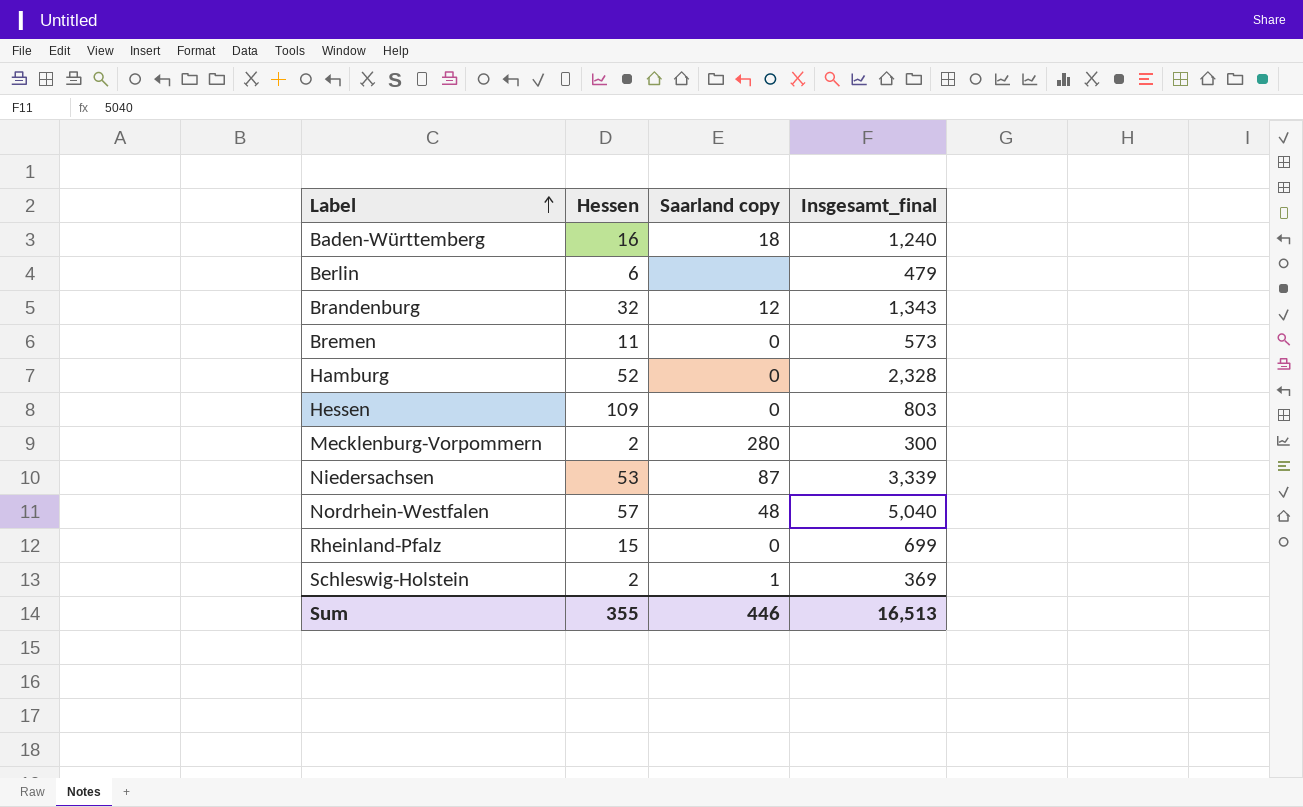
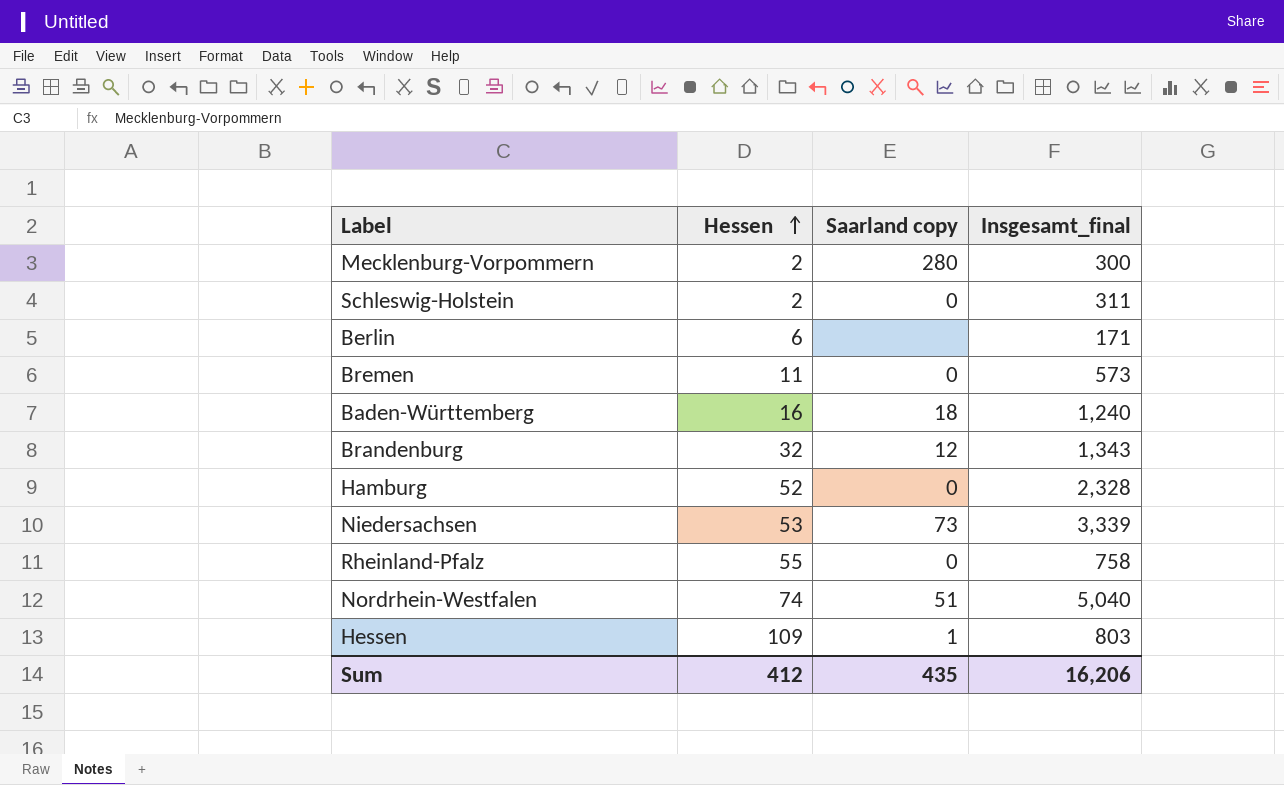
row order: Label ascending -> Hessen ascending
Schleswig-Holstein | Saarland copy: 1 -> 0
Schleswig-Holstein | Insgesamt_final: 369 -> 311
Berlin | Insgesamt_final: 479 -> 171
Niedersachsen | Saarland copy: 87 -> 73
Rheinland-Pfalz | Hessen: 15 -> 55
Rheinland-Pfalz | Insgesamt_final: 699 -> 758
Nordrhein-Westfalen | Hessen: 57 -> 74
Nordrhein-Westfalen | Saarland copy: 48 -> 51
Hessen | Saarland copy: 0 -> 1
Sum | Hessen: 355 -> 412
Sum | Saarland copy: 446 -> 435
Sum | Insgesamt_final: 16,513 -> 16,206

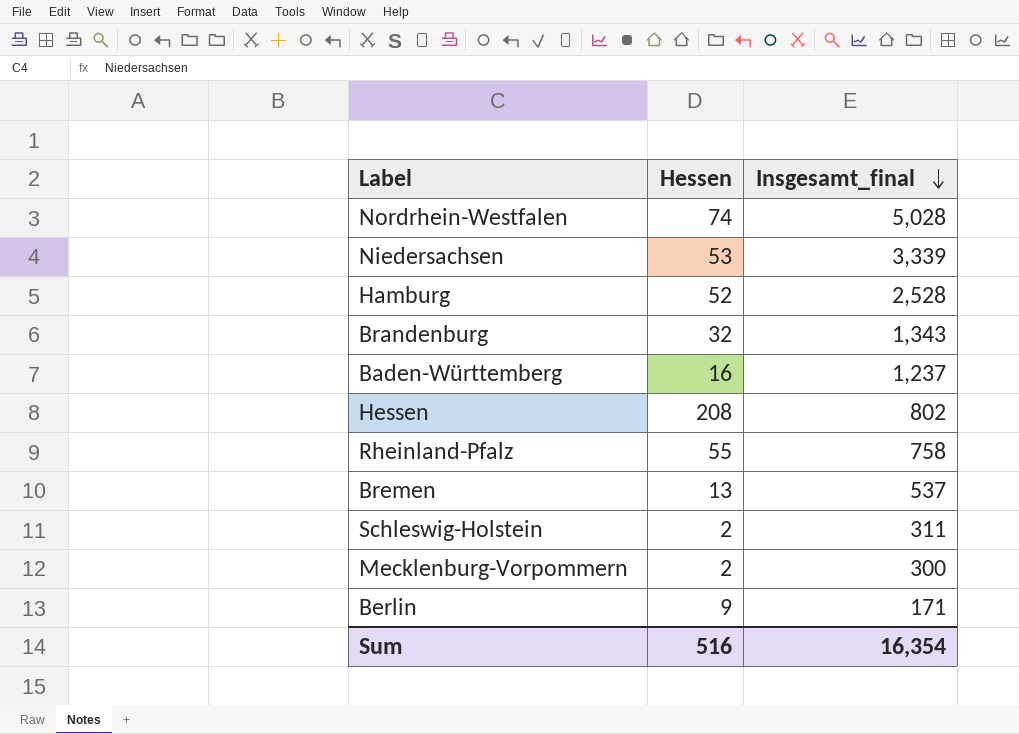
row order: Hessen ascending -> Insgesamt_final descending
column Saarland copy | position: 3 -> none
Nordrhein-Westfalen | Insgesamt_final: 5,040 -> 5,028
Hamburg | Insgesamt_final: 2,328 -> 2,528
Baden-Württemberg | Insgesamt_final: 1,240 -> 1,237
Hessen | Hessen: 109 -> 208
Hessen | Insgesamt_final: 803 -> 802
Bremen | Hessen: 11 -> 13
Bremen | Insgesamt_final: 573 -> 537
Berlin | Hessen: 6 -> 9
Sum | Hessen: 412 -> 516
Sum | Insgesamt_final: 16,206 -> 16,354

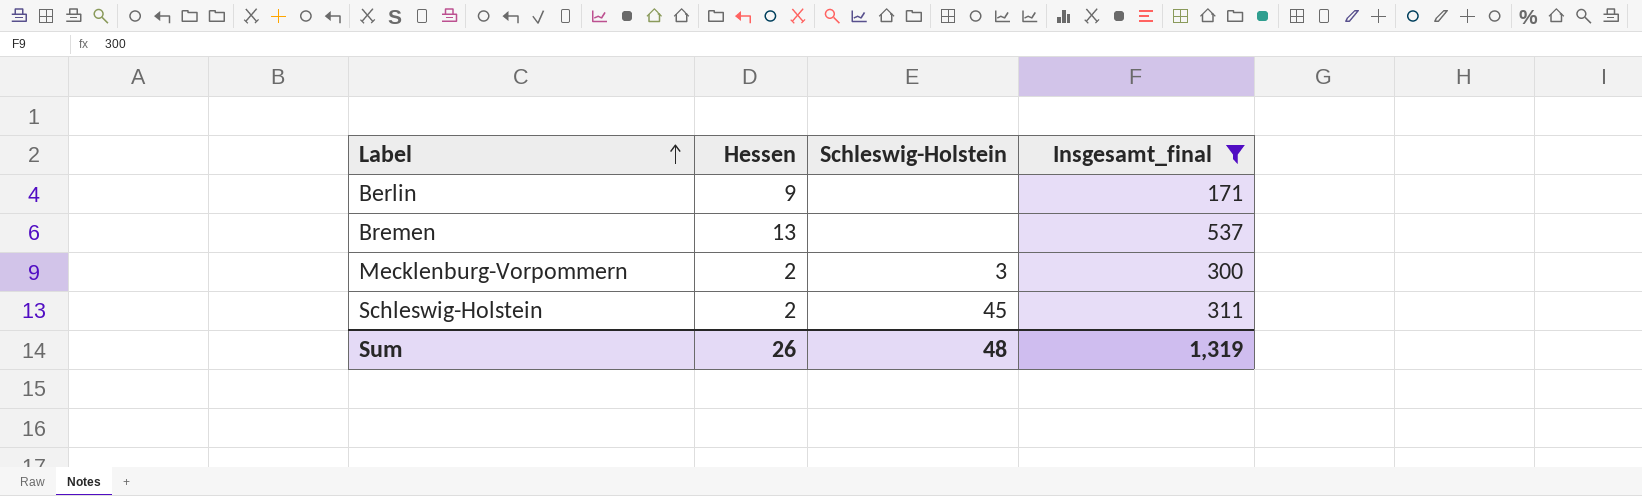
filter: none -> Insgesamt_final <= 537
row order: Insgesamt_final descending -> Label ascending
column Schleswig-Holstein | position: none -> 3
Sum | Hessen: 516 -> 26
Sum | Insgesamt_final: 16,354 -> 1,319

